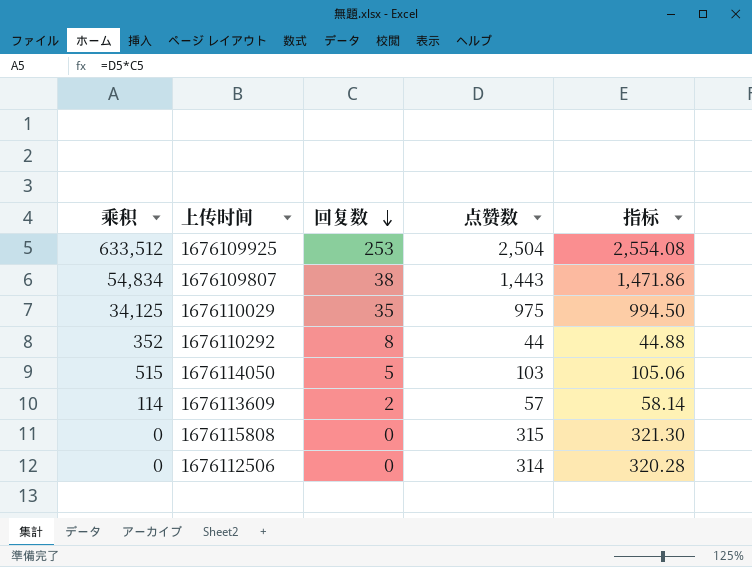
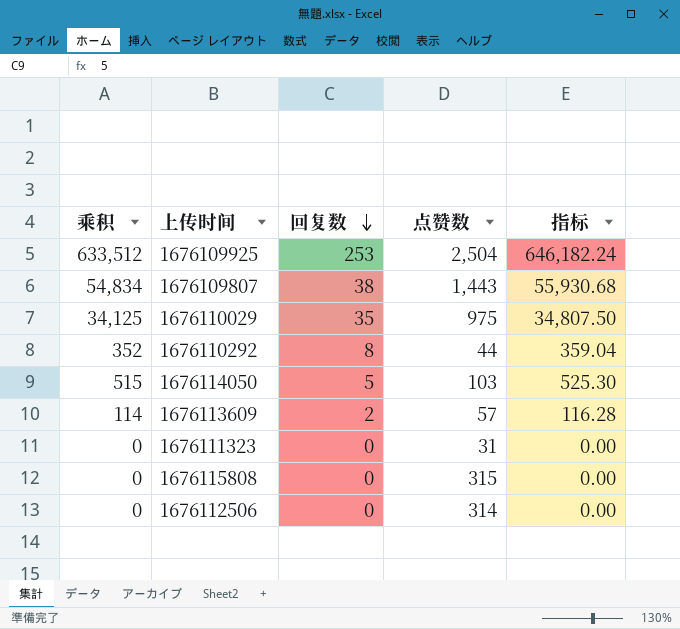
column 指标 | formula: [点赞数] * 1.02 -> [乘积] * 1.02
row 1676111323: none -> 0 | 0 | 31 | 0.00

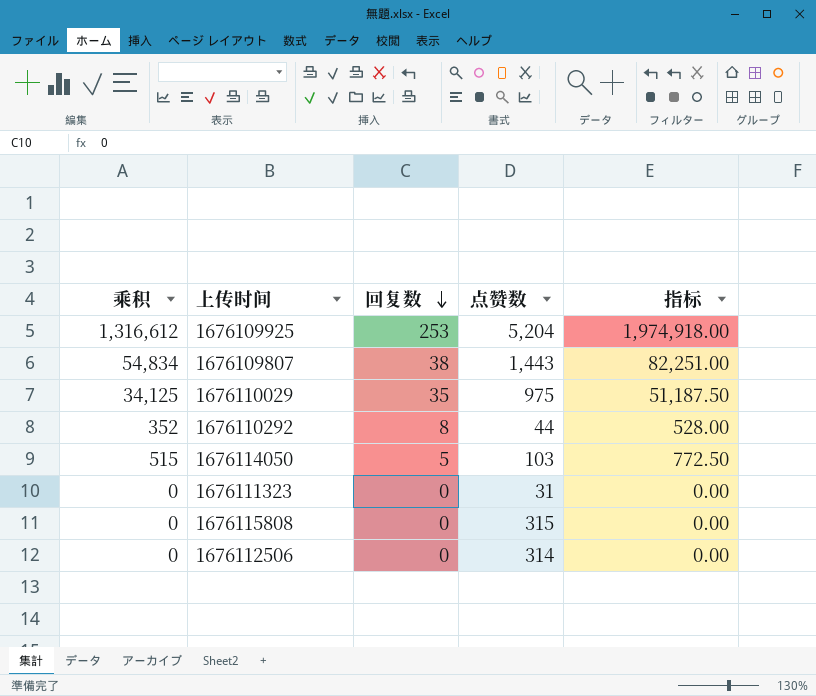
column 指标 | formula: [乘积] * 1.02 -> [乘积] * 1.5
row 1676113609: 114 | 2 | 57 | 116.28 -> none
1676109925 | 乘积: 633,512 -> 1,316,612
1676109925 | 点赞数: 2,504 -> 5,204

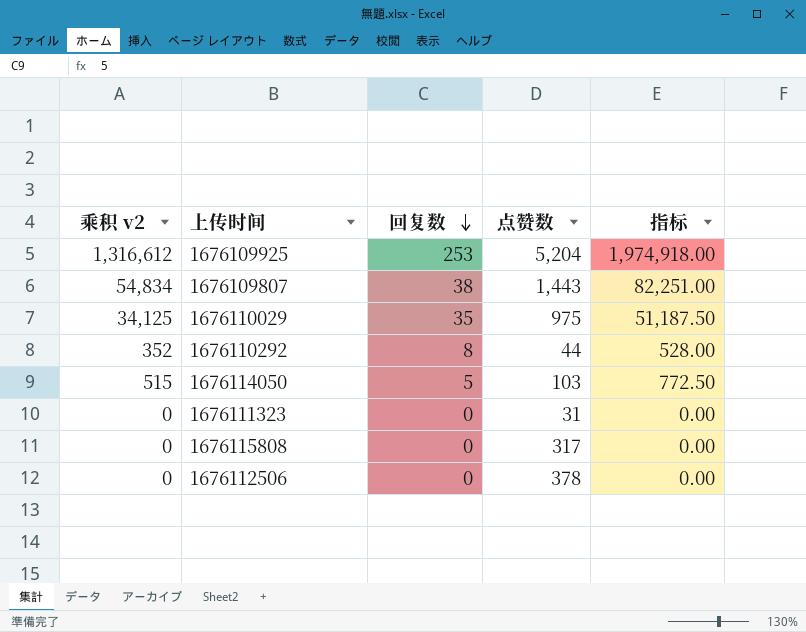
column name: 乘积 -> 乘积 v2
1676115808 | 点赞数: 315 -> 317
1676112506 | 点赞数: 314 -> 378

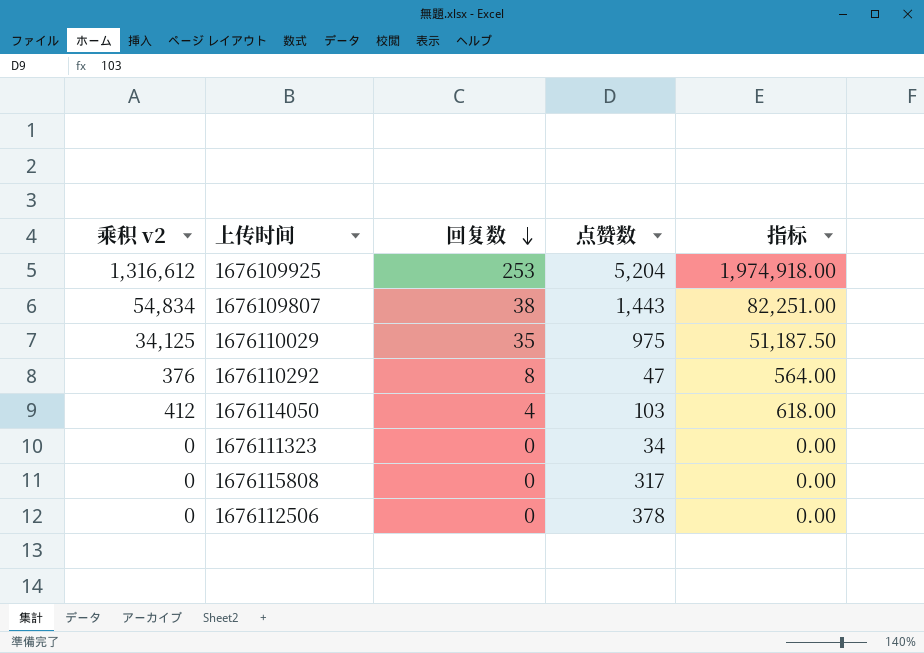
1676110292 | 乘积 v2: 352 -> 376
1676110292 | 点赞数: 44 -> 47
1676110292 | 指标: 528.00 -> 564.00
1676114050 | 乘积 v2: 515 -> 412
1676114050 | 回复数: 5 -> 4
1676114050 | 指标: 772.50 -> 618.00
1676111323 | 点赞数: 31 -> 34

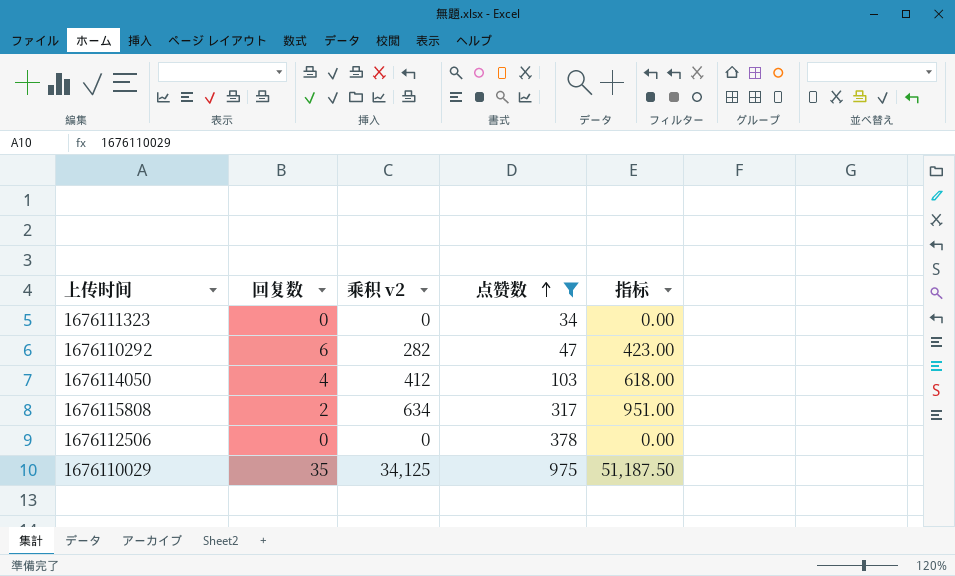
filter: none -> 点赞数 <= 975
row order: 回复数 descending -> 点赞数 ascending
column 乘积 v2 | position: 1 -> 3
1676110292 | 回复数: 8 -> 6
1676110292 | 乘积 v2: 376 -> 282
1676110292 | 指标: 564.00 -> 423.00
1676115808 | 回复数: 0 -> 2
1676115808 | 乘积 v2: 0 -> 634
1676115808 | 指标: 0.00 -> 951.00

